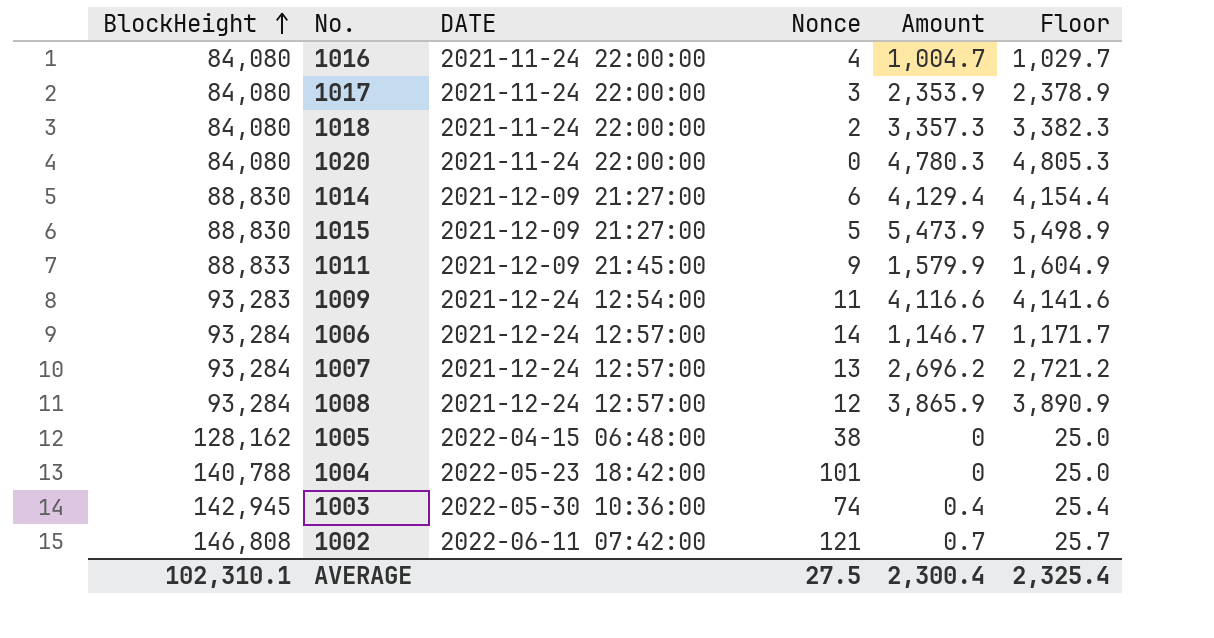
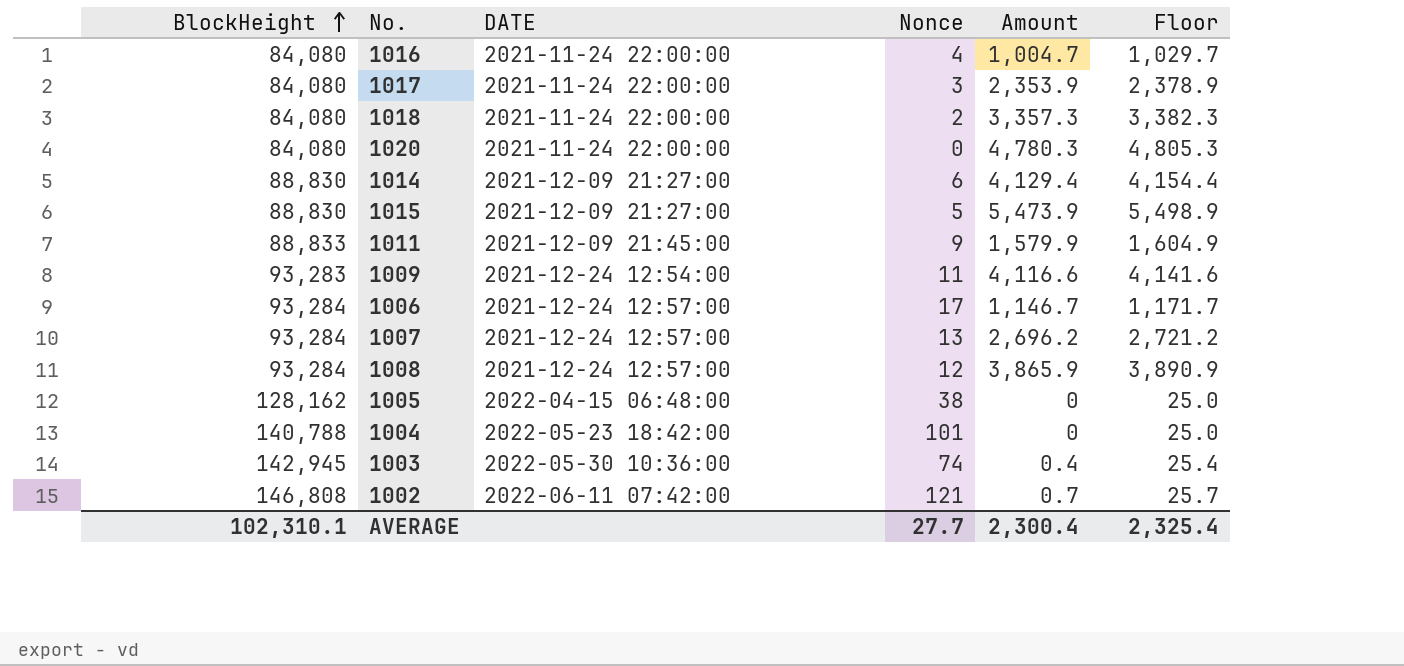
1006 | Nonce: 14 -> 17
AVERAGE | Nonce: 27.5 -> 27.7

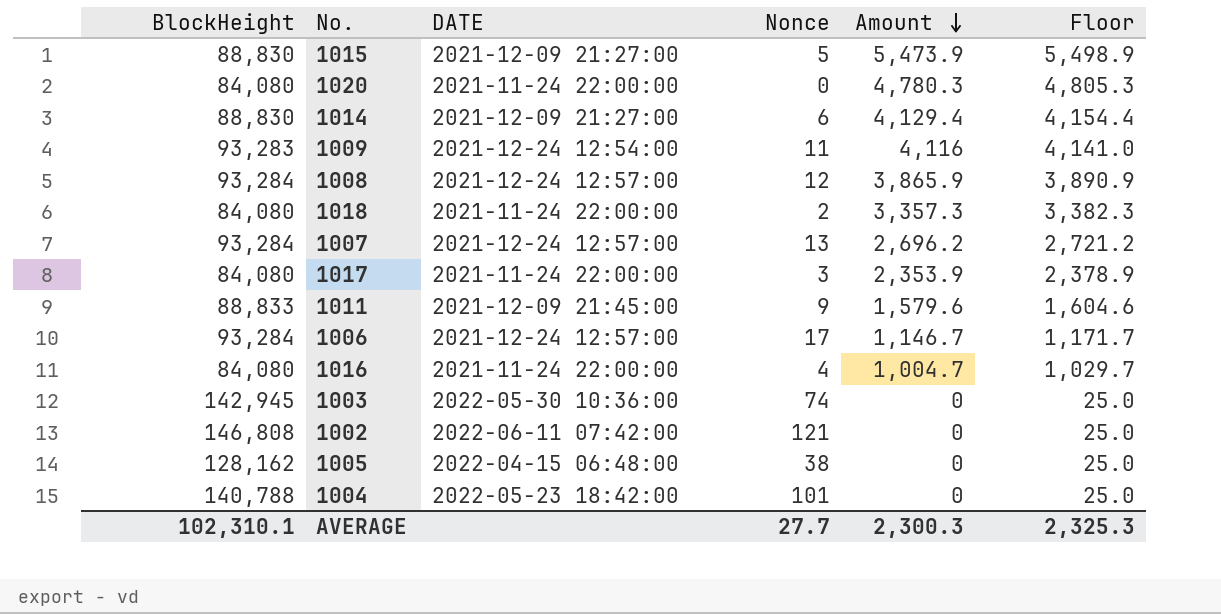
row order: BlockHeight ascending -> Amount descending
1009 | Amount: 4,116.6 -> 4,116
1009 | Floor: 4,141.6 -> 4,141.0
1011 | Amount: 1,579.9 -> 1,579.6
1011 | Floor: 1,604.9 -> 1,604.6
1003 | Amount: 0.4 -> 0
1003 | Floor: 25.4 -> 25.0
1002 | Amount: 0.7 -> 0
1002 | Floor: 25.7 -> 25.0
AVERAGE | Amount: 2,300.4 -> 2,300.3
AVERAGE | Floor: 2,325.4 -> 2,325.3

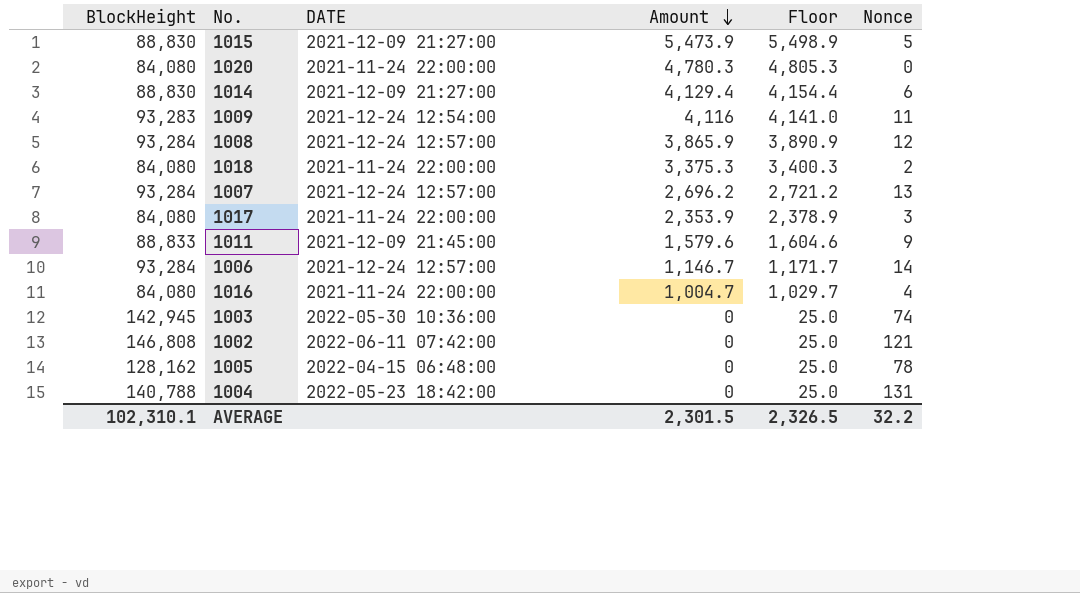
column Nonce | position: 4 -> 6
1018 | Amount: 3,357.3 -> 3,375.3
1018 | Floor: 3,382.3 -> 3,400.3
1006 | Nonce: 17 -> 14
1005 | Nonce: 38 -> 78
1004 | Nonce: 101 -> 131
AVERAGE | Amount: 2,300.3 -> 2,301.5
AVERAGE | Floor: 2,325.3 -> 2,326.5
AVERAGE | Nonce: 27.7 -> 32.2

